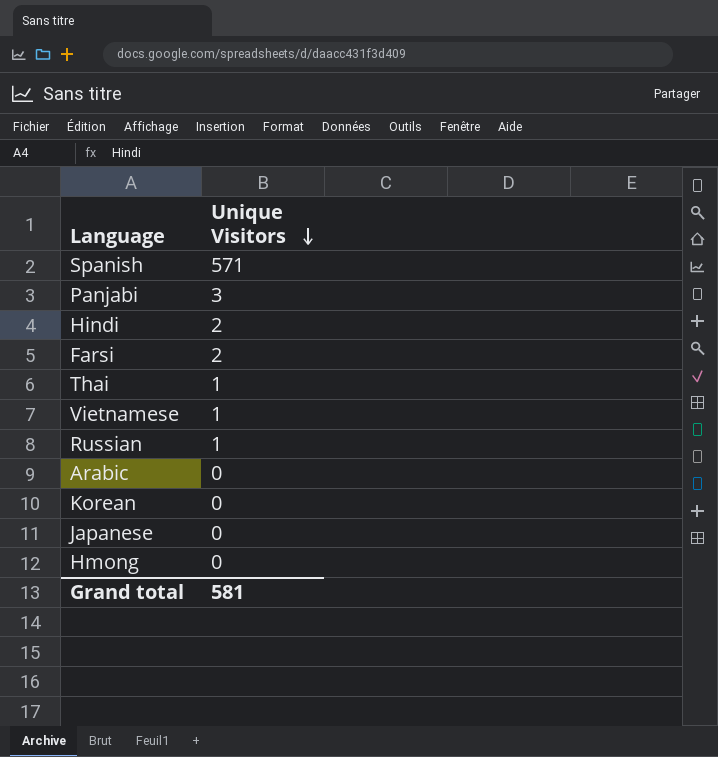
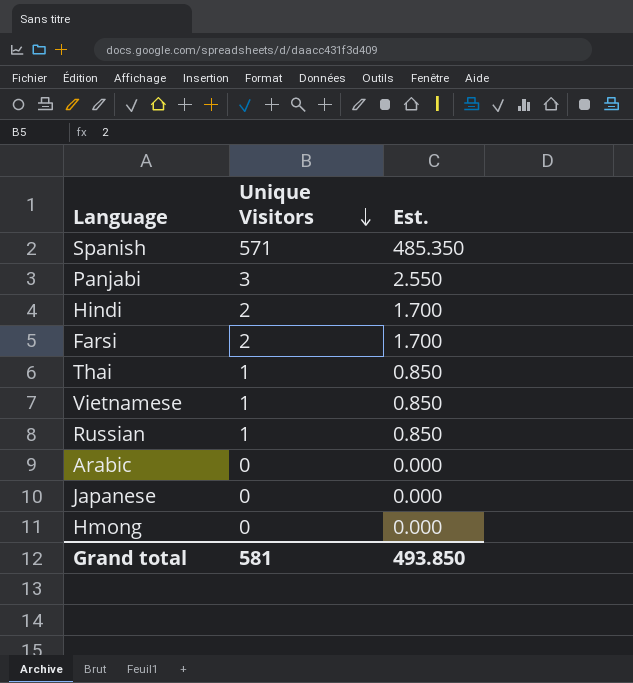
column Est. | formula: none -> [Unique Visitors] * 0.85
row Korean: 0 -> none

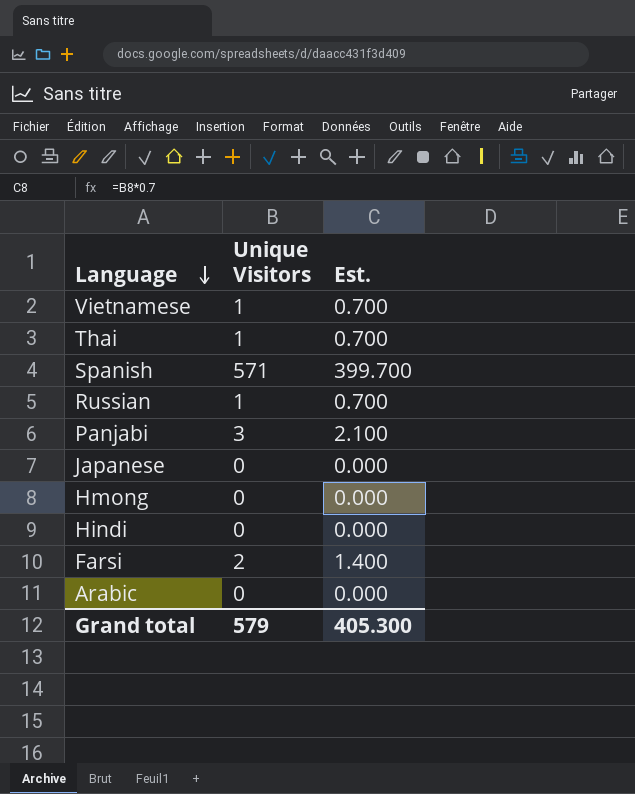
row order: Unique Visitors descending -> Language descending
column Est. | formula: [Unique Visitors] * 0.85 -> [Unique Visitors] * 0.7
Hindi | Unique Visitors: 2 -> 0
Grand total | Unique Visitors: 581 -> 579
Grand total | Est.: 493.850 -> 405.300

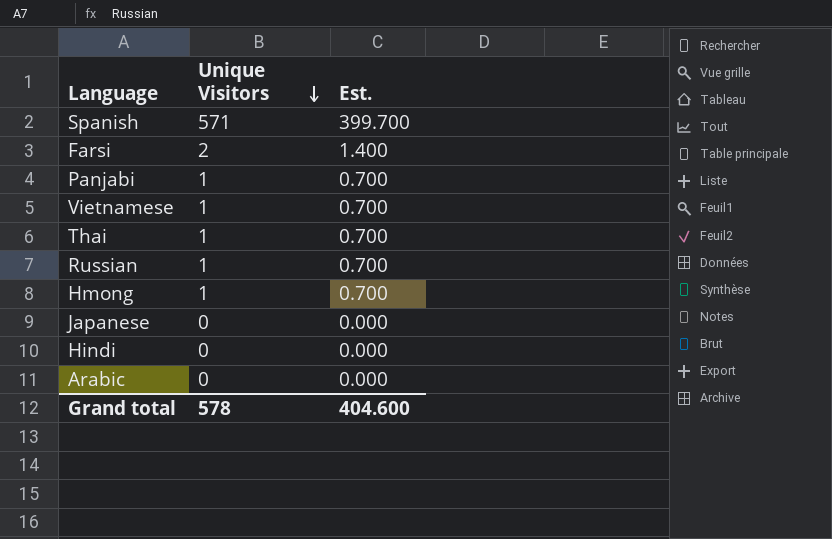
row order: Language descending -> Unique Visitors descending
Panjabi | Unique Visitors: 3 -> 1
Panjabi | Est.: 2.100 -> 0.700
Hmong | Unique Visitors: 0 -> 1
Hmong | Est.: 0.000 -> 0.700
Grand total | Unique Visitors: 579 -> 578
Grand total | Est.: 405.300 -> 404.600

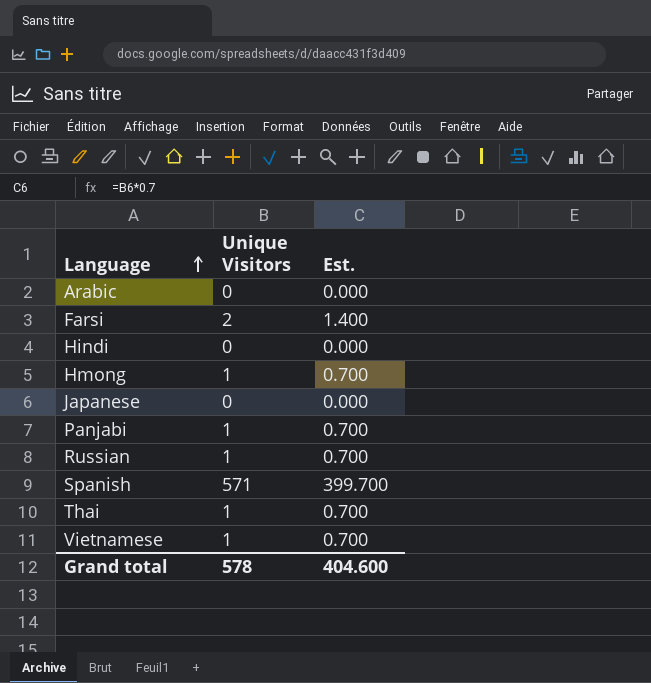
row order: Unique Visitors descending -> Language ascending

